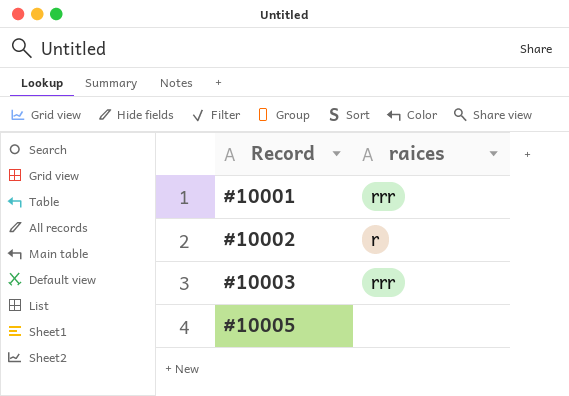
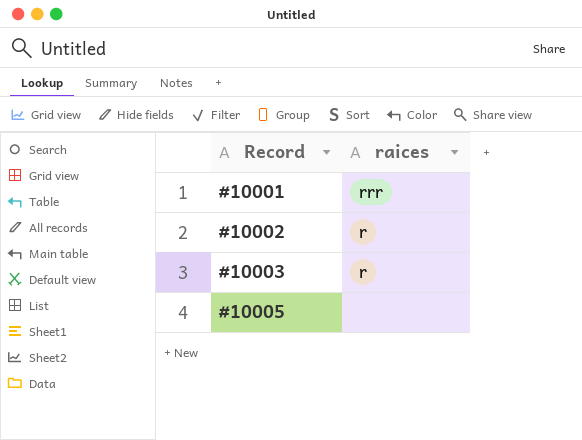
#10003 | raices: rrr -> r

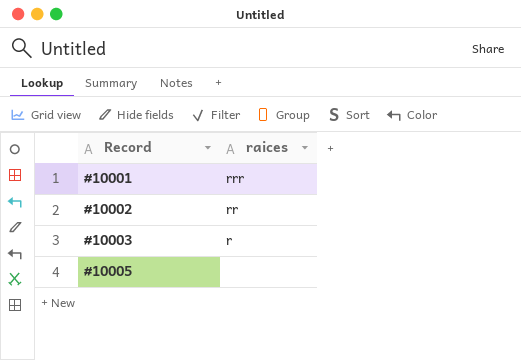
#10002 | raices: r -> rr

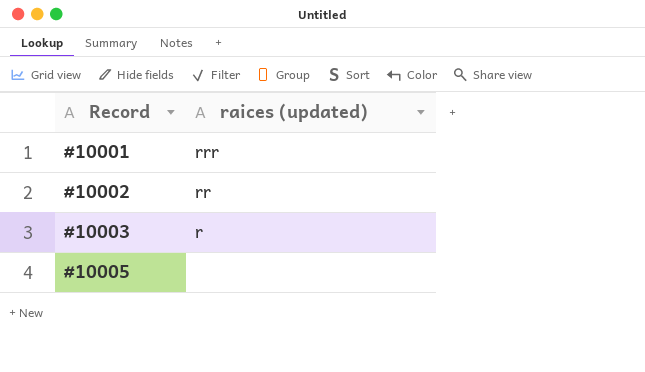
column name: raices -> raices (updated)

